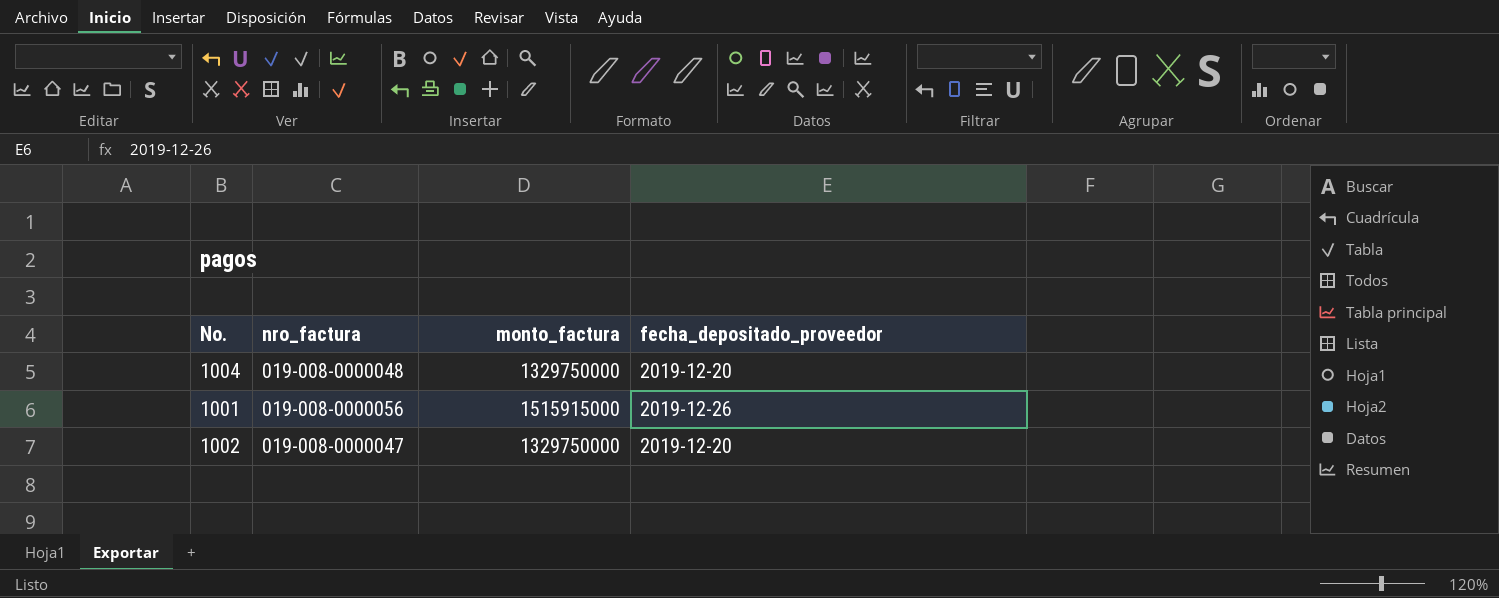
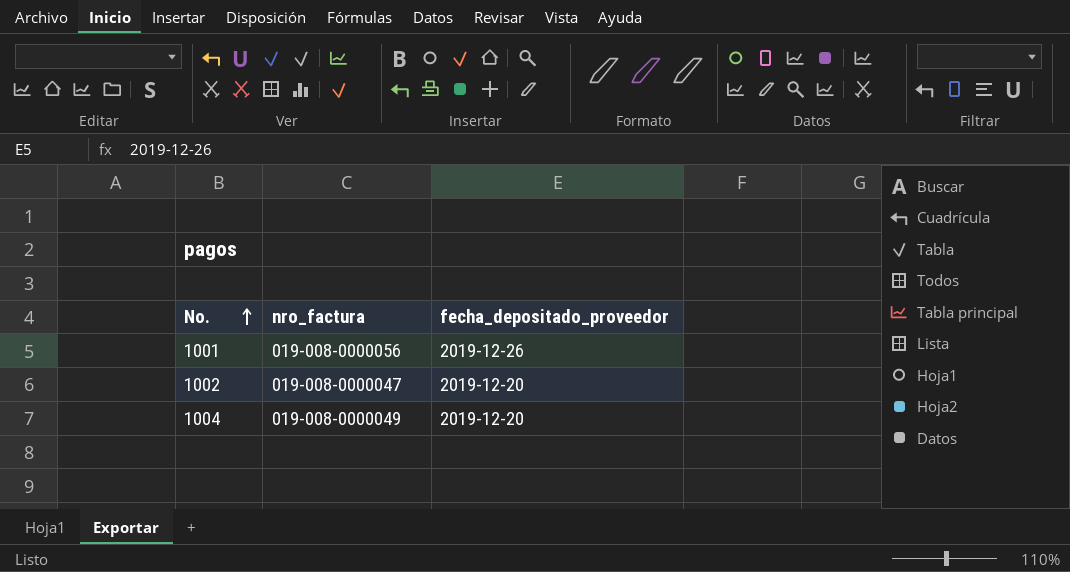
row order: none -> No. ascending
column monto_factura | position: 3 -> none
1004 | nro_factura: 019-008-0000048 -> 019-008-0000049

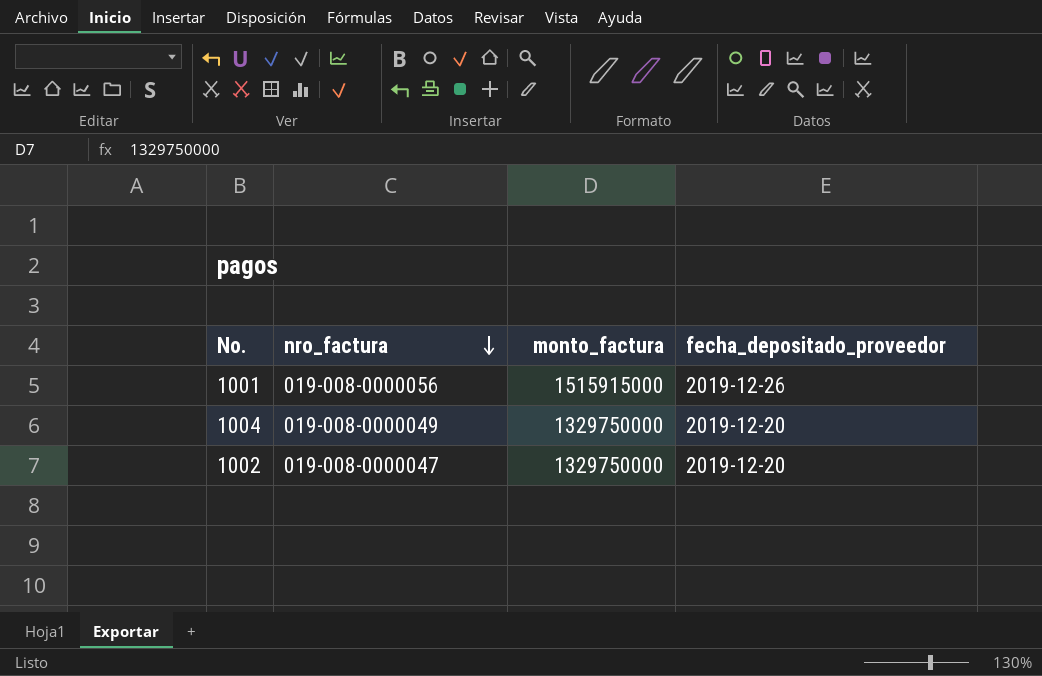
row order: No. ascending -> nro_factura descending
column monto_factura | position: none -> 3

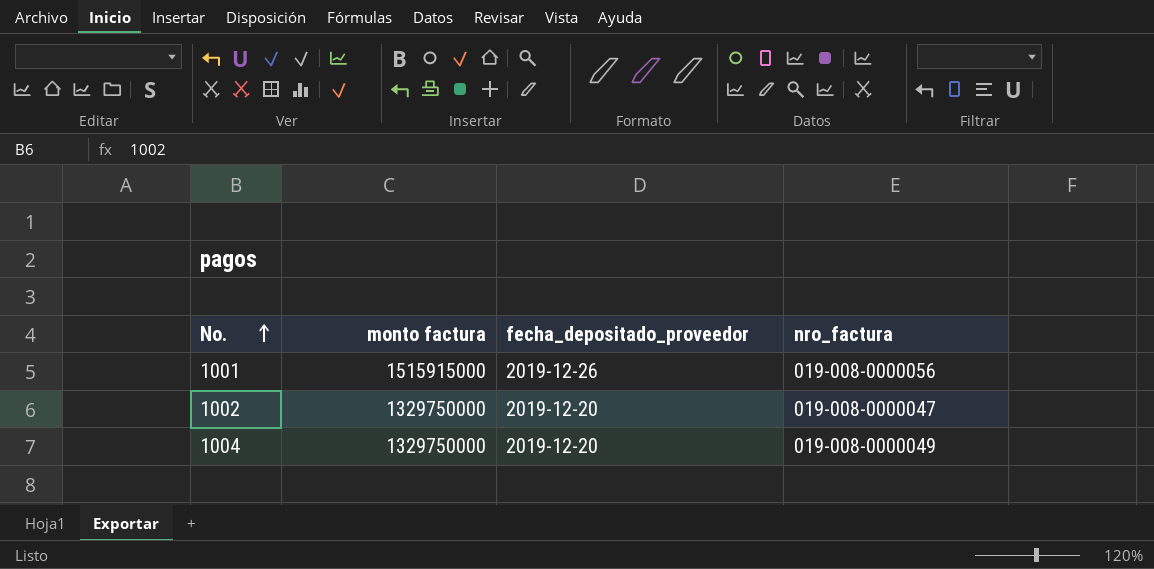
row order: nro_factura descending -> No. ascending
column name: monto_factura -> monto factura
column nro_factura | position: 2 -> 4

